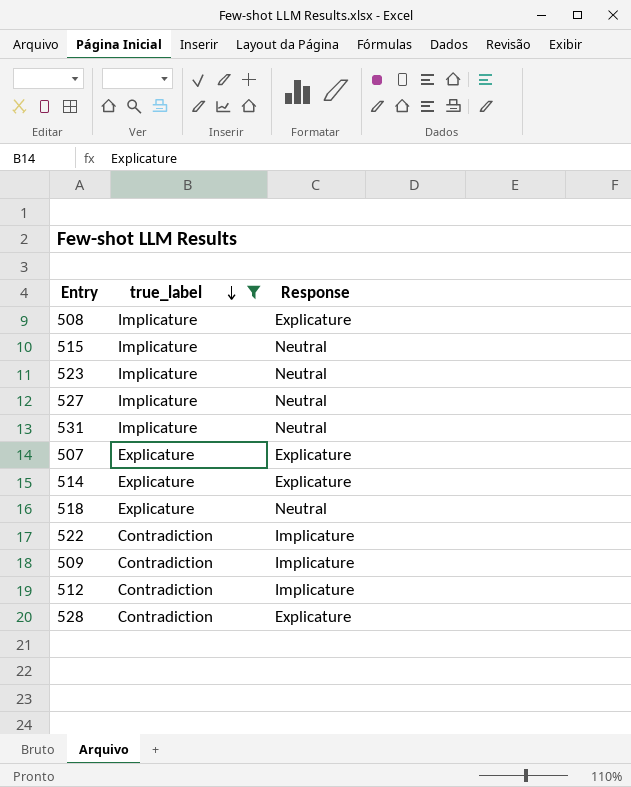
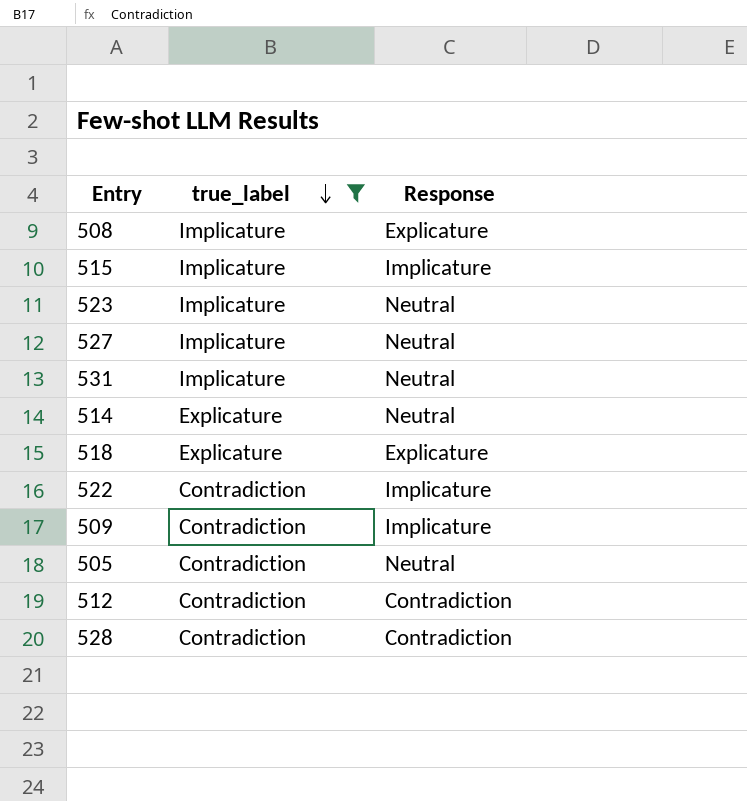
row 507: Explicature | Explicature -> none
515 | Response: Neutral -> Implicature
514 | Response: Explicature -> Neutral
518 | Response: Neutral -> Explicature
row 505: none -> Contradiction | Neutral
512 | Response: Implicature -> Contradiction
528 | Response: Explicature -> Contradiction

